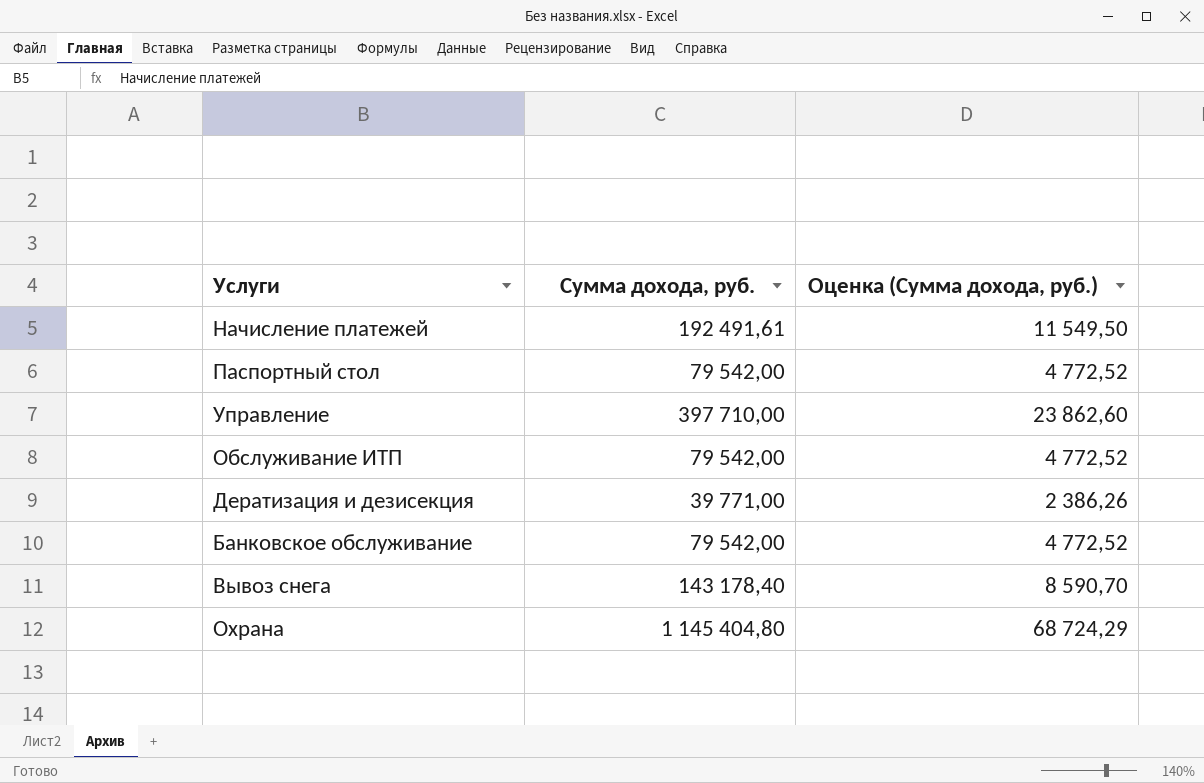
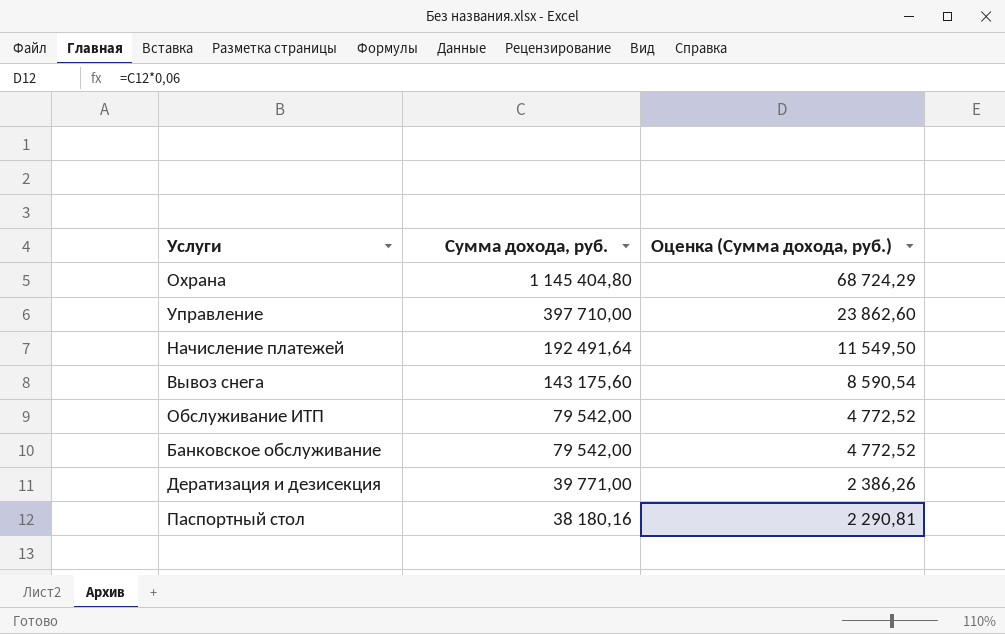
row order: none -> Сумма дохода, руб. descending
Начисление платежей | Сумма дохода, руб.: 192 491,61 -> 192 491,64
Вывоз снега | Сумма дохода, руб.: 143 178,40 -> 143 175,60
Вывоз снега | Оценка (Сумма дохода, руб.): 8 590,70 -> 8 590,54
Паспортный стол | Сумма дохода, руб.: 79 542,00 -> 38 180,16
Паспортный стол | Оценка (Сумма дохода, руб.): 4 772,52 -> 2 290,81

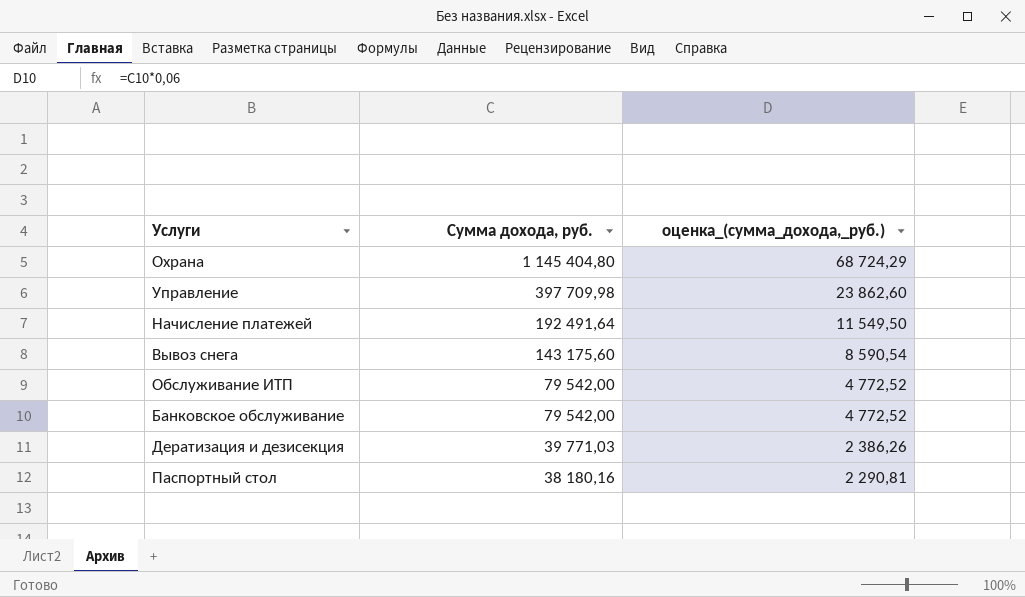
column name: Оценка (Сумма дохода, руб.) -> оценка_(сумма_дохода,_руб.)
Управление | Сумма дохода, руб.: 397 710,00 -> 397 709,98
Дератизация и дезисекция | Сумма дохода, руб.: 39 771,00 -> 39 771,03

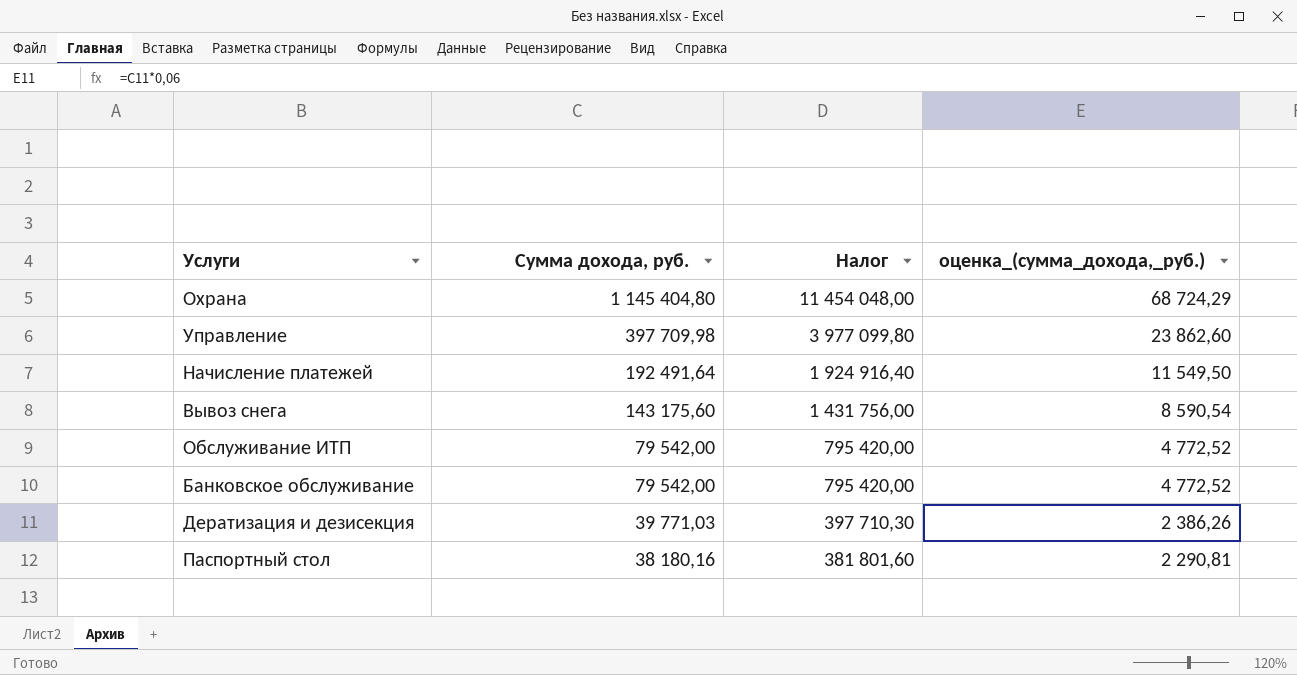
column Налог | formula: none -> [Сумма дохода, руб.] * 10

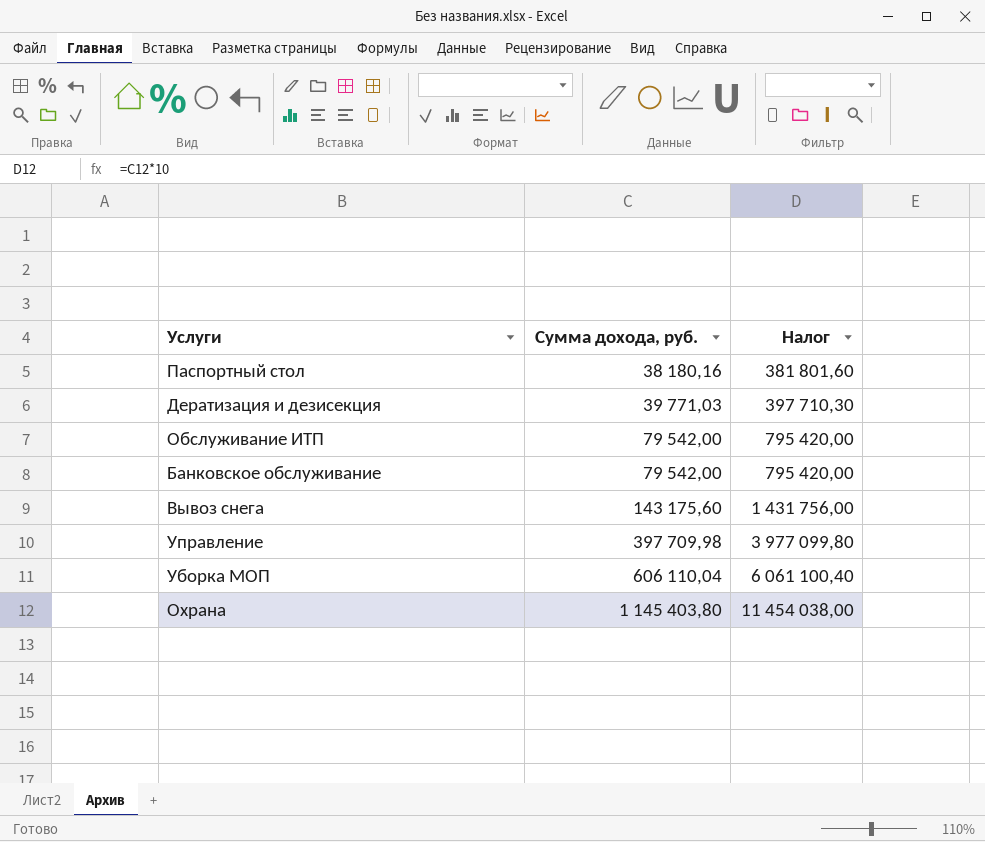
row order: Сумма дохода, руб. descending -> Сумма дохода, руб. ascending
column оценка_(сумма_дохода,_руб.) | formula: [Сумма дохода, руб.] * 0,06 -> none
row Начисление платежей: 192 491,64 | 1 924 916,40 | 11 549,50 -> none
row Уборка МОП: none -> 606 110,04 | 6 061 100,40
Охрана | Сумма дохода, руб.: 1 145 404,80 -> 1 145 403,80
Охрана | Налог: 11 454 048,00 -> 11 454 038,00

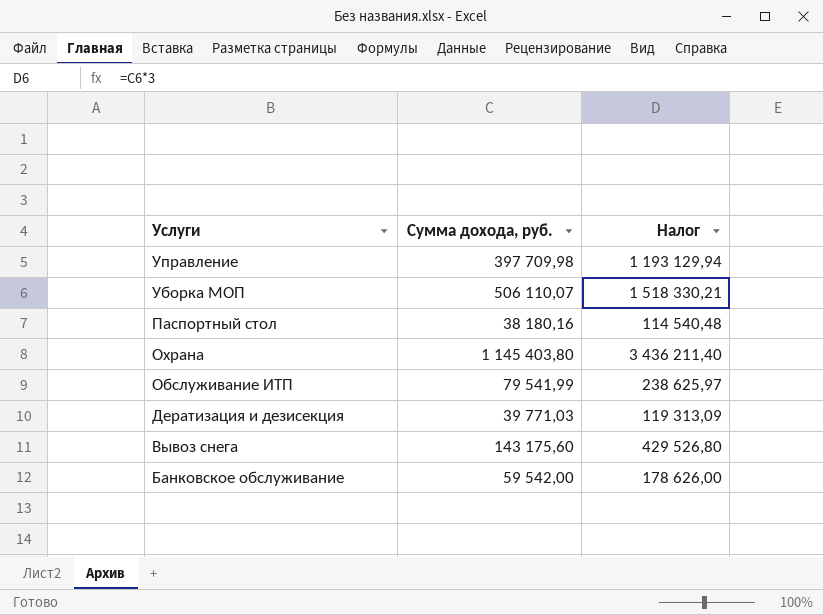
row order: Сумма дохода, руб. ascending -> Услуги descending
column Налог | formula: [Сумма дохода, руб.] * 10 -> [Сумма дохода, руб.] * 3
Уборка МОП | Сумма дохода, руб.: 606 110,04 -> 506 110,07
Обслуживание ИТП | Сумма дохода, руб.: 79 542,00 -> 79 541,99
Банковское обслуживание | Сумма дохода, руб.: 79 542,00 -> 59 542,00

